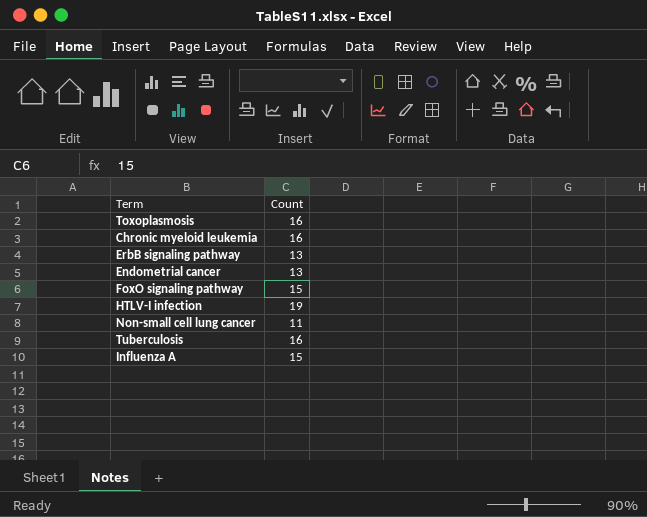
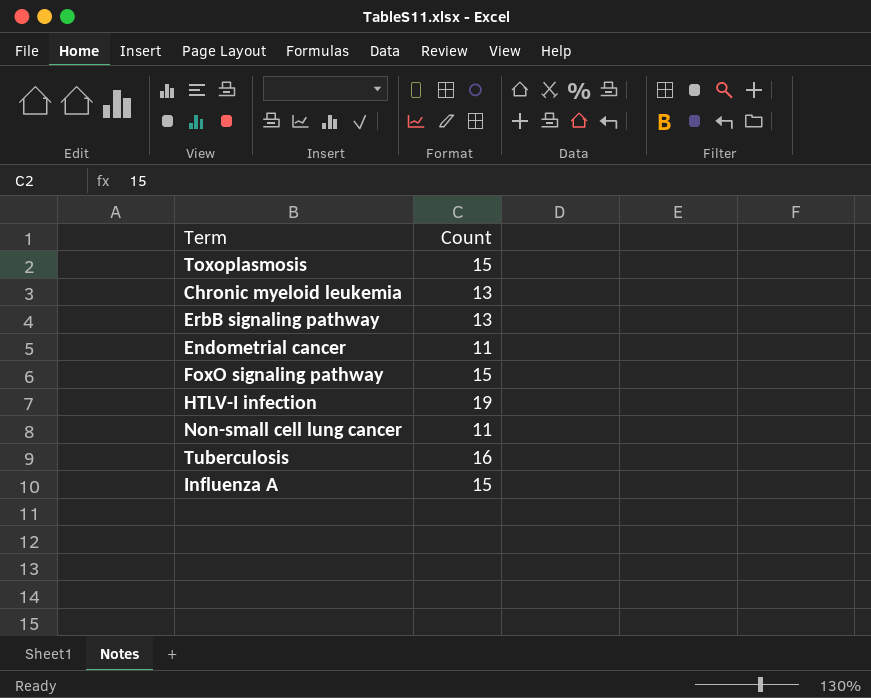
Toxoplasmosis | Count: 16 -> 15
Chronic myeloid leukemia | Count: 16 -> 13
Endometrial cancer | Count: 13 -> 11

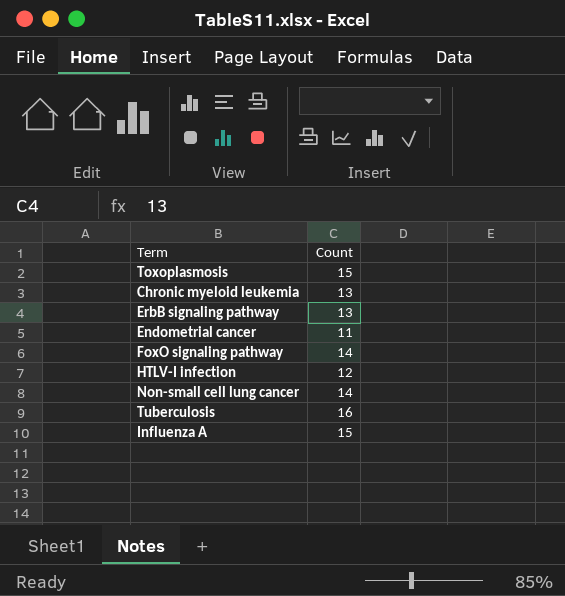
FoxO signaling pathway | Count: 15 -> 14
HTLV-I infection | Count: 19 -> 12
Non-small cell lung cancer | Count: 11 -> 14

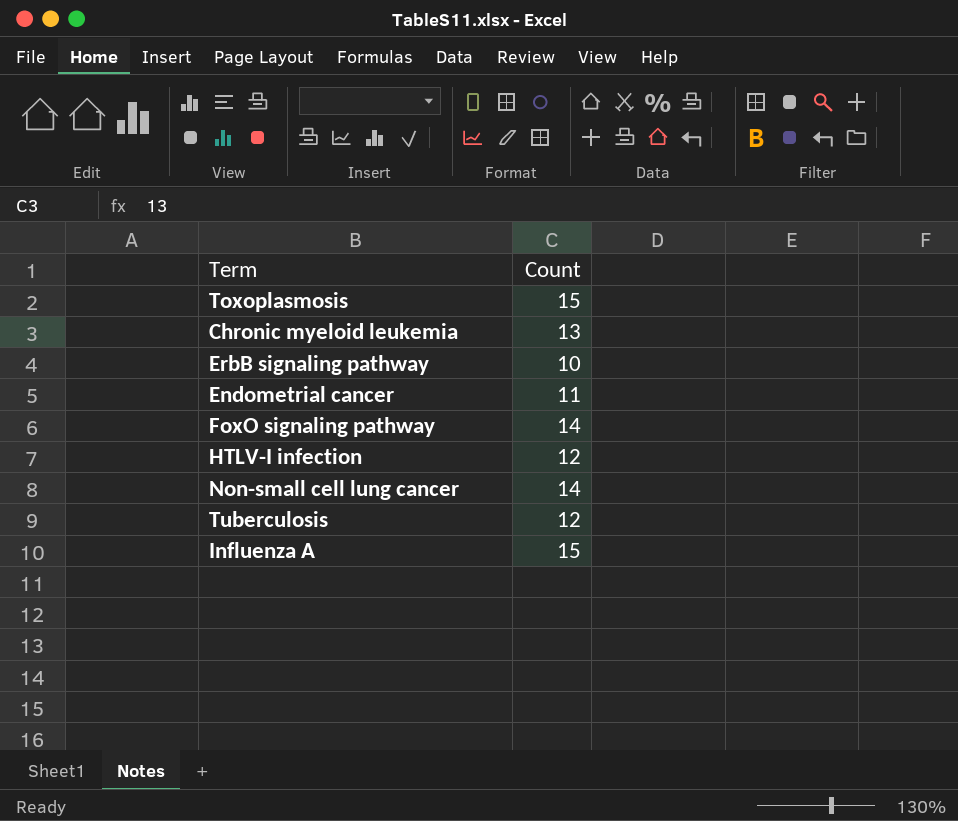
ErbB signaling pathway | Count: 13 -> 10
Tuberculosis | Count: 16 -> 12

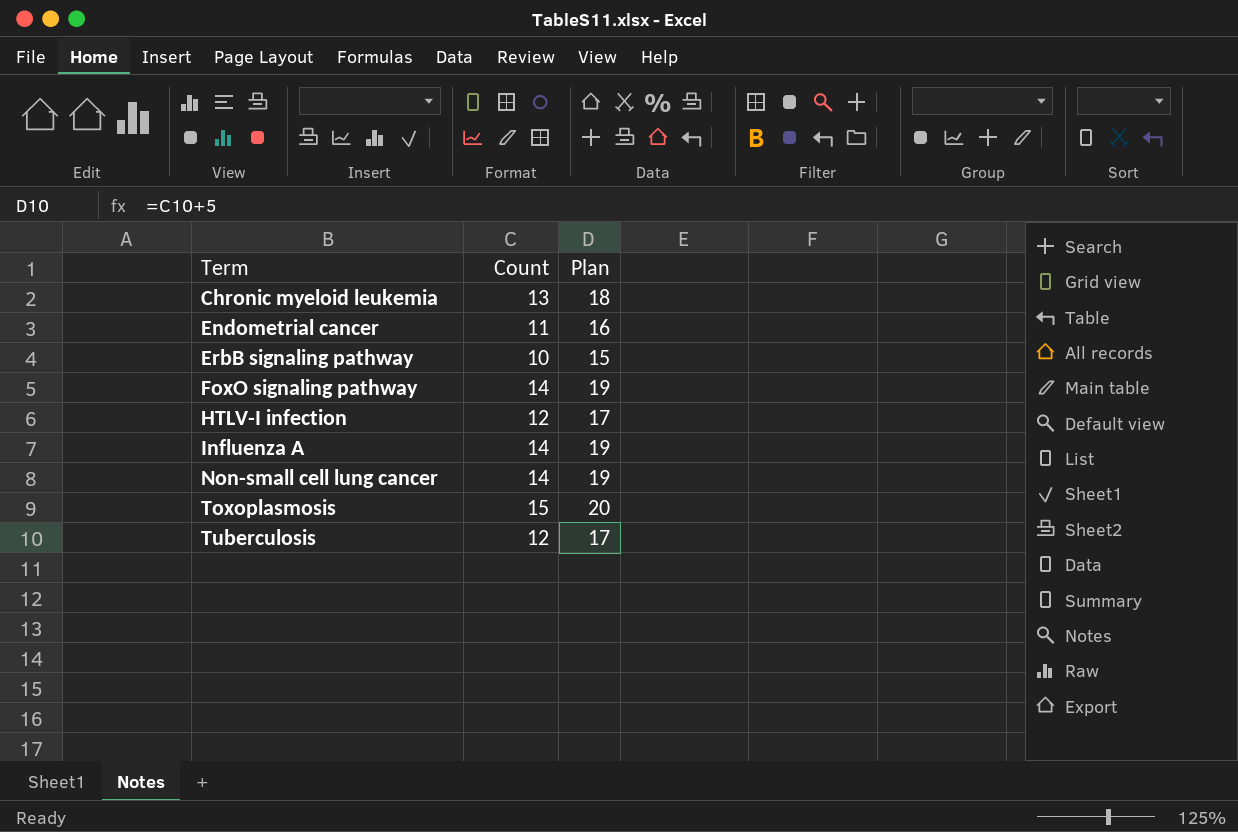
row order: none -> Term ascending
column Plan | formula: none -> [Count] + 5
Influenza A | Count: 15 -> 14

